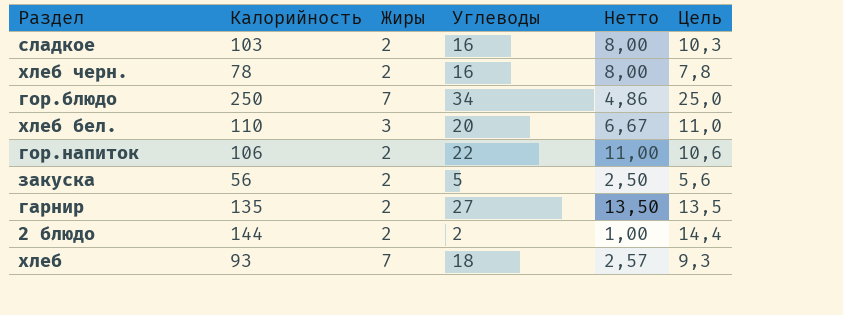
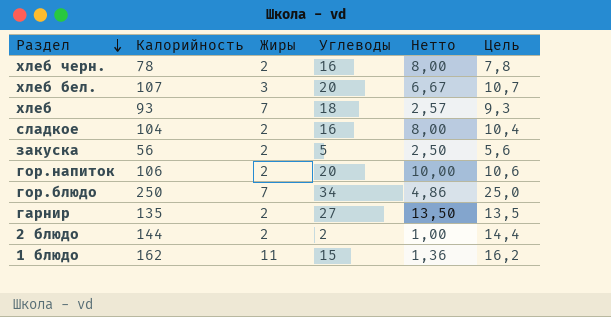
row order: none -> Раздел descending
хлеб бел. | Калорийность: 110 -> 107
хлеб бел. | Цель: 11,0 -> 10,7
сладкое | Калорийность: 103 -> 104
сладкое | Цель: 10,3 -> 10,4
гор.напиток | Углеводы: 22 -> 20
гор.напиток | Нетто: 11,00 -> 10,00
row 1 блюдо: none -> 162 | 11 | 15 | 1,36 | 16,2

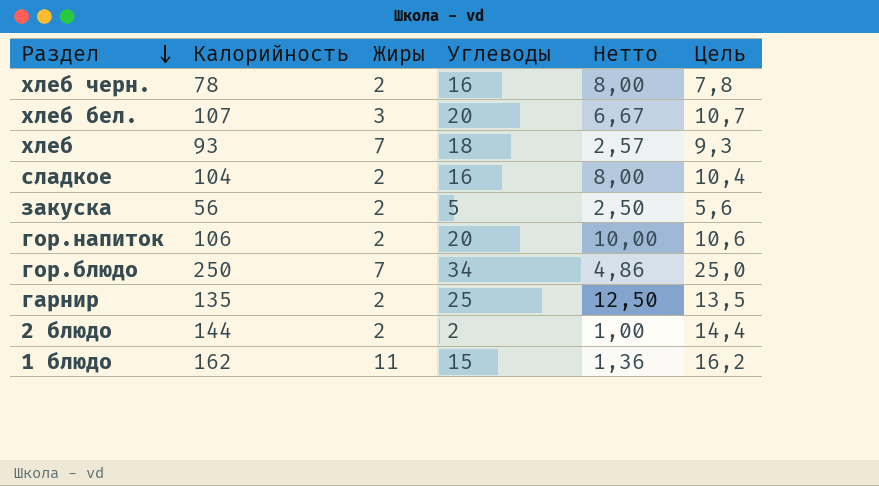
гарнир | Углеводы: 27 -> 25
гарнир | Нетто: 13,50 -> 12,50

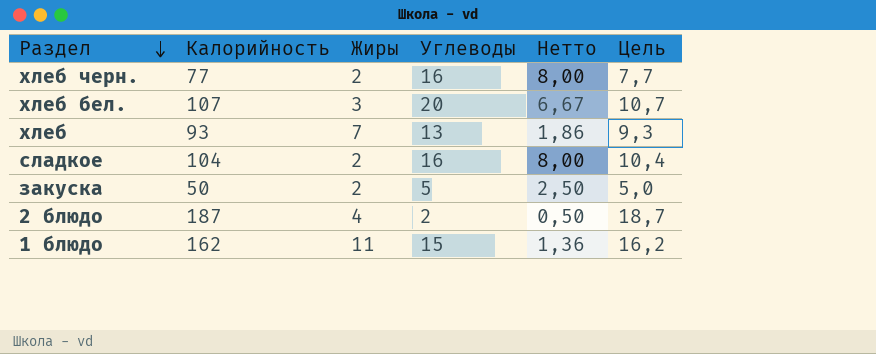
row гор.напиток: 106 | 2 | 20 | 10,00 | 10,6 -> none
row гор.блюдо: 250 | 7 | 34 | 4,86 | 25,0 -> none
row гарнир: 135 | 2 | 25 | 12,50 | 13,5 -> none
хлеб черн. | Калорийность: 78 -> 77
хлеб черн. | Цель: 7,8 -> 7,7
хлеб | Углеводы: 18 -> 13
хлеб | Нетто: 2,57 -> 1,86
закуска | Калорийность: 56 -> 50
закуска | Цель: 5,6 -> 5,0
2 блюдо | Калорийность: 144 -> 187
2 блюдо | Жиры: 2 -> 4
2 блюдо | Нетто: 1,00 -> 0,50
2 блюдо | Цель: 14,4 -> 18,7

